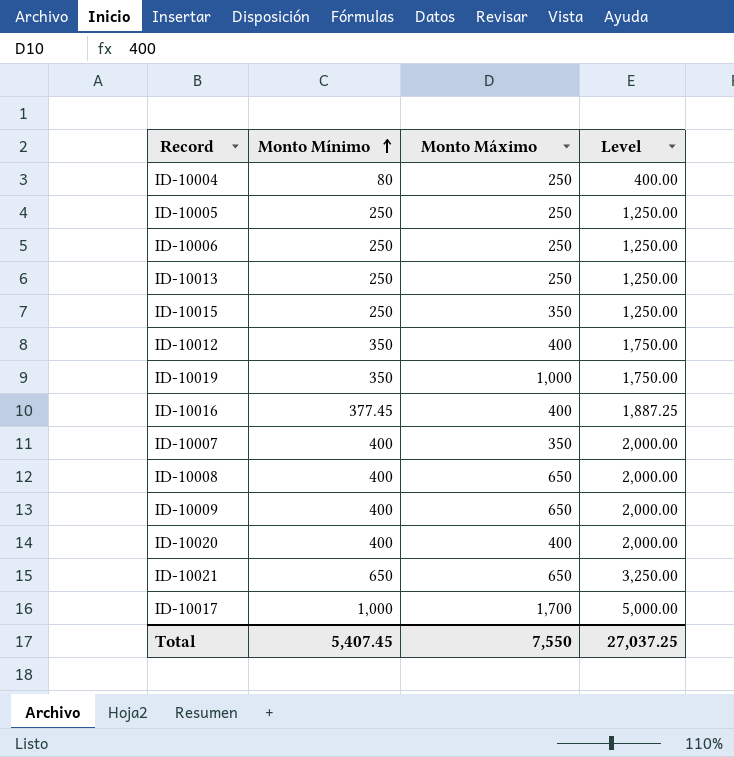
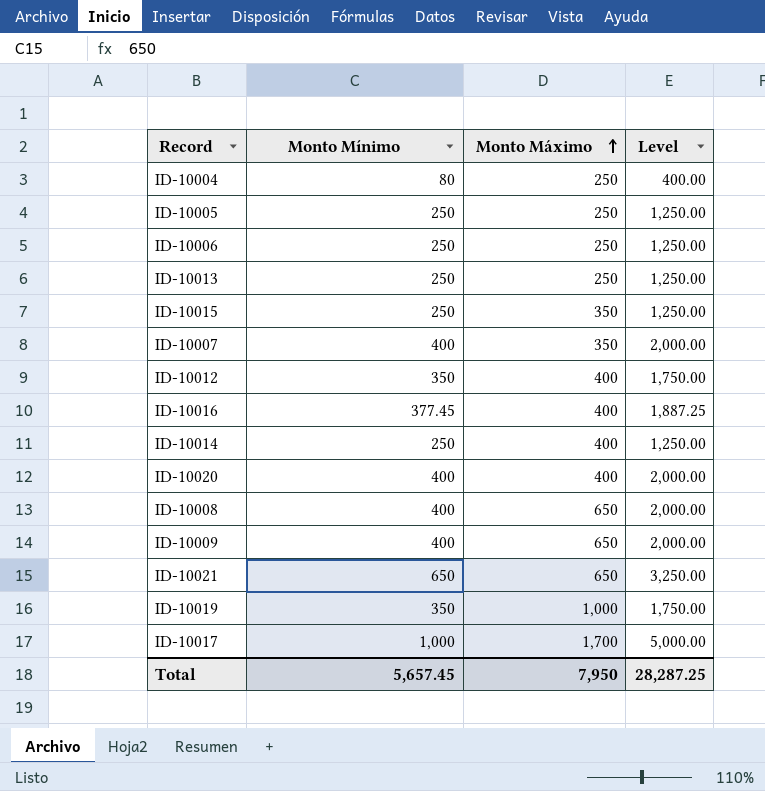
row order: Monto Mínimo ascending -> Monto Máximo ascending
row ID-10014: none -> 250 | 400 | 1,250.00
Total | Monto Mínimo: 5,407.45 -> 5,657.45
Total | Monto Máximo: 7,550 -> 7,950
Total | Level: 27,037.25 -> 28,287.25

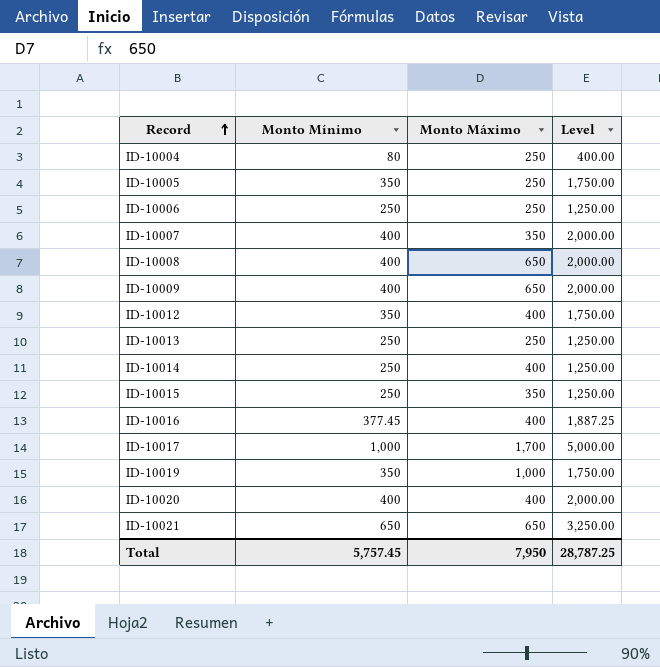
row order: Monto Máximo ascending -> Record ascending
ID-10005 | Monto Mínimo: 250 -> 350
ID-10005 | Level: 1,250.00 -> 1,750.00
Total | Monto Mínimo: 5,657.45 -> 5,757.45
Total | Level: 28,287.25 -> 28,787.25

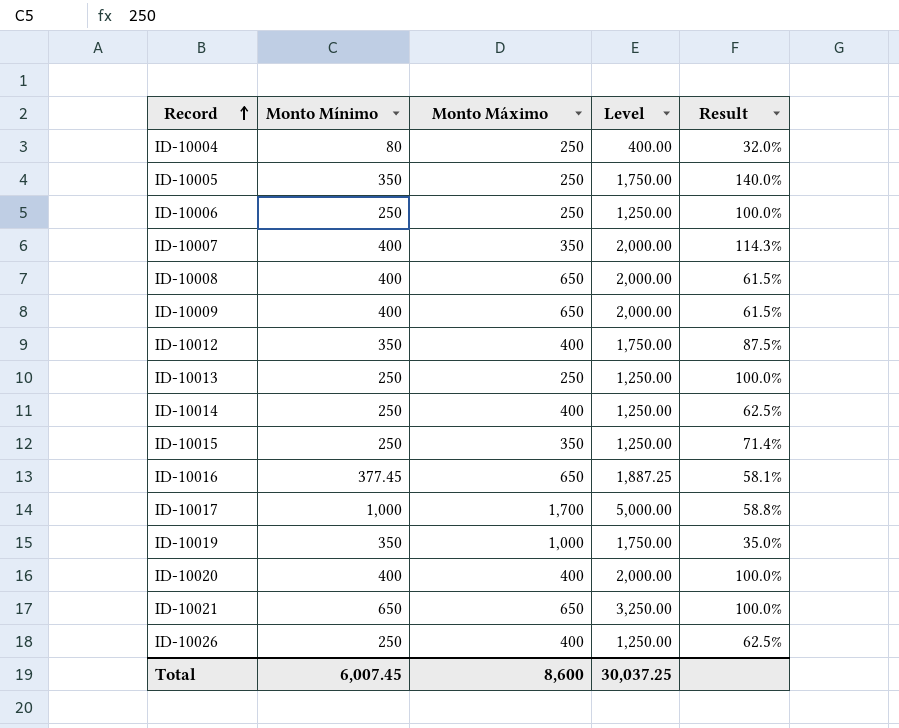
column Result | formula: none -> [Monto Mínimo] / [Monto Máximo]
ID-10016 | Monto Máximo: 400 -> 650
row ID-10026: none -> 250 | 400 | 1,250.00 | 62.5%
Total | Monto Mínimo: 5,757.45 -> 6,007.45
Total | Monto Máximo: 7,950 -> 8,600
Total | Level: 28,787.25 -> 30,037.25

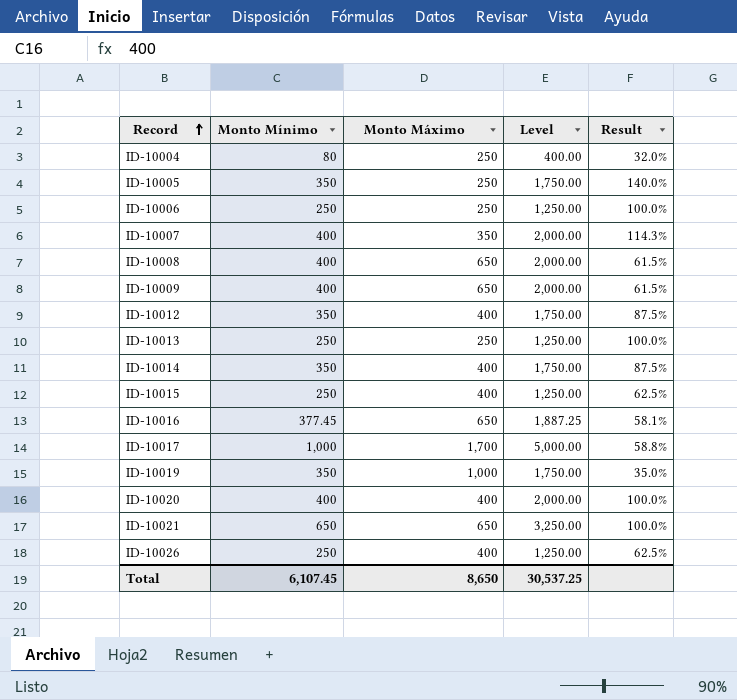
ID-10014 | Monto Mínimo: 250 -> 350
ID-10014 | Level: 1,250.00 -> 1,750.00
ID-10014 | Result: 62.5% -> 87.5%
ID-10015 | Monto Máximo: 350 -> 400
ID-10015 | Result: 71.4% -> 62.5%
Total | Monto Mínimo: 6,007.45 -> 6,107.45
Total | Monto Máximo: 8,600 -> 8,650
Total | Level: 30,037.25 -> 30,537.25

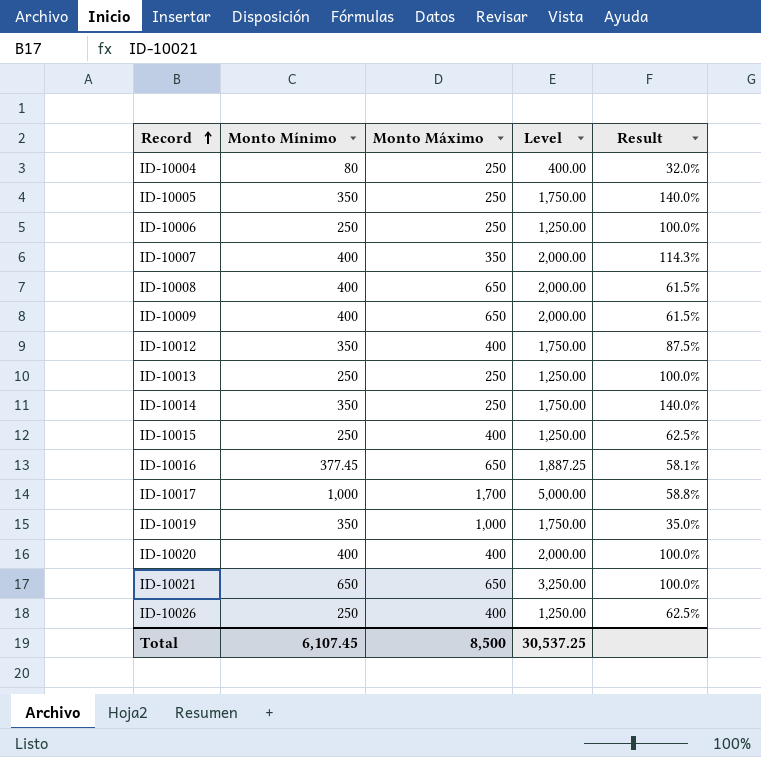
ID-10014 | Monto Máximo: 400 -> 250
ID-10014 | Result: 87.5% -> 140.0%
Total | Monto Máximo: 8,650 -> 8,500

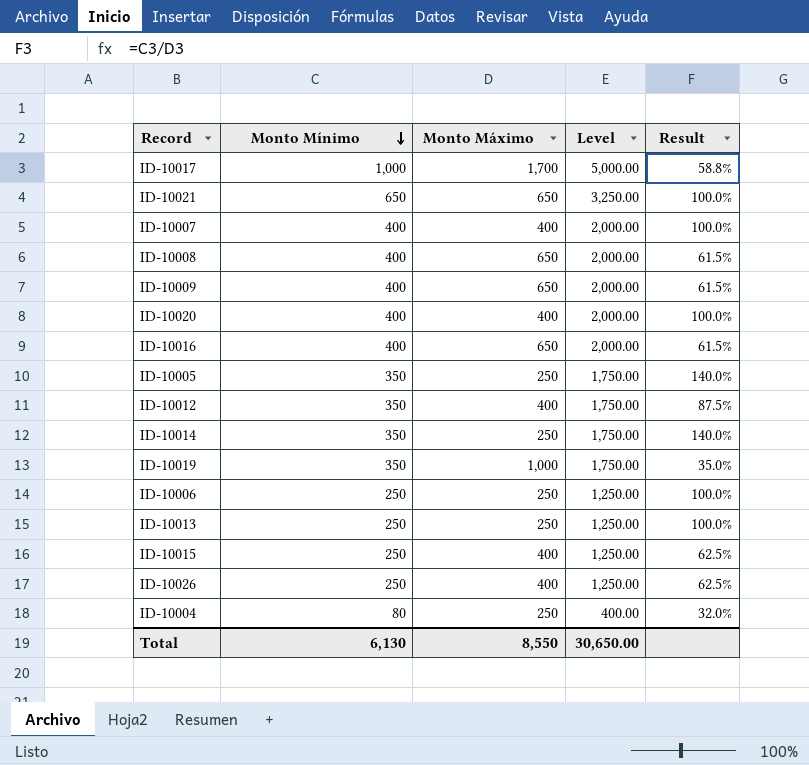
row order: Record ascending -> Monto Mínimo descending
ID-10007 | Monto Máximo: 350 -> 400
ID-10007 | Result: 114.3% -> 100.0%
ID-10016 | Monto Mínimo: 377.45 -> 400
ID-10016 | Level: 1,887.25 -> 2,000.00
ID-10016 | Result: 58.1% -> 61.5%
Total | Monto Mínimo: 6,107.45 -> 6,130
Total | Monto Máximo: 8,500 -> 8,550
Total | Level: 30,537.25 -> 30,650.00

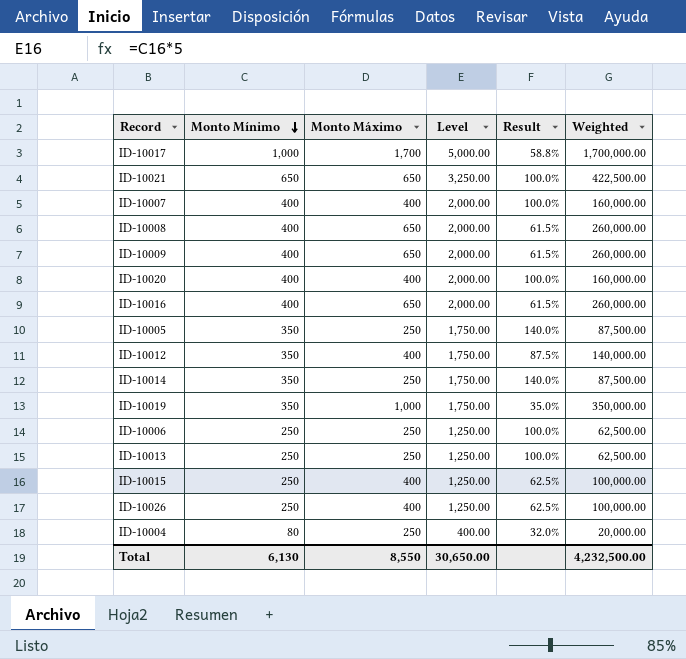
column Weighted | formula: none -> [Monto Mínimo] * [Monto Máximo]

